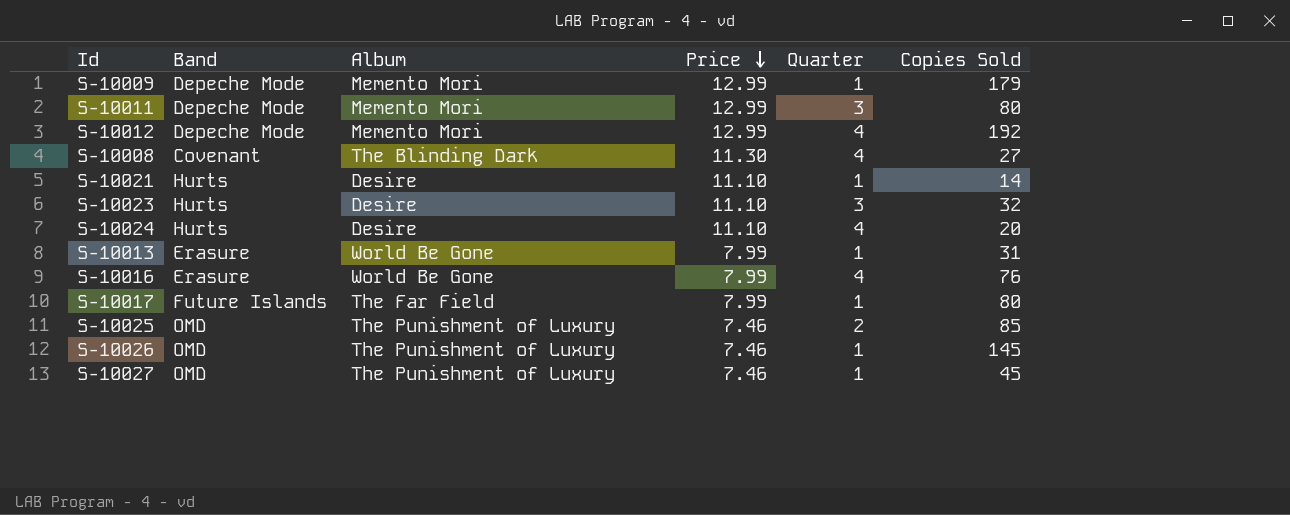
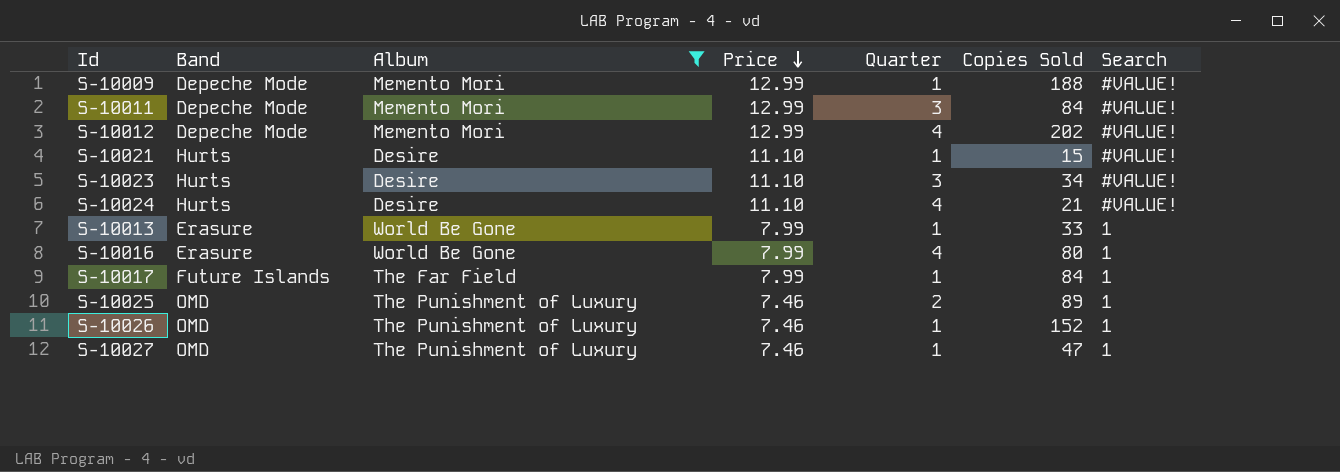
filter: none -> Album != The Blinding Dark
column Search | position: none -> 7
S-10009 | Copies Sold: 179 -> 188
S-10011 | Copies Sold: 80 -> 84
S-10012 | Copies Sold: 192 -> 202
S-10021 | Copies Sold: 14 -> 15
S-10023 | Copies Sold: 32 -> 34
S-10024 | Copies Sold: 20 -> 21
S-10013 | Copies Sold: 31 -> 33
S-10016 | Copies Sold: 76 -> 80
S-10017 | Copies Sold: 80 -> 84
S-10025 | Copies Sold: 85 -> 89
S-10026 | Copies Sold: 145 -> 152
S-10027 | Copies Sold: 45 -> 47

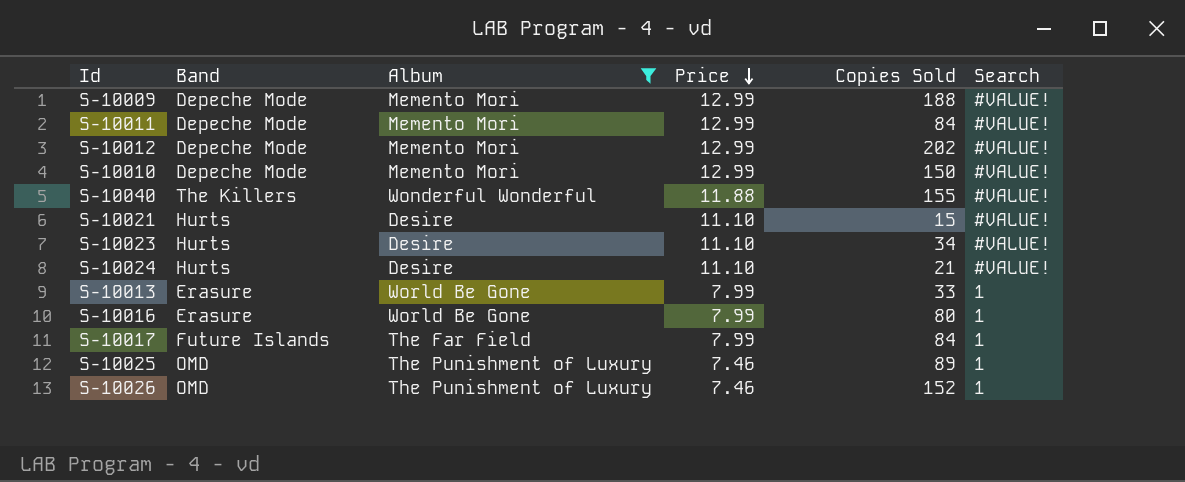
column Quarter | position: 5 -> none
row S-10027: OMD | The Punishment of Luxury | 7.46 | 1 | 47 | 1 -> none
row S-10010: none -> Depeche Mode | Memento Mori | 12.99 | 150 | #VALUE!
row S-10040: none -> The Killers | Wonderful Wonderful | 11.88 | 155 | #VALUE!

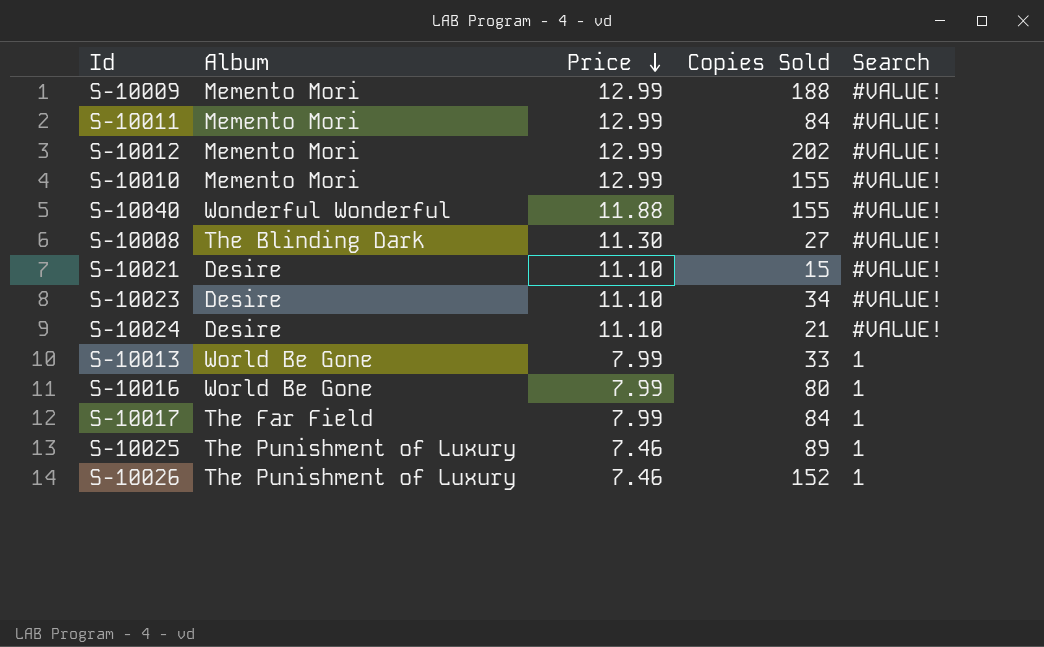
filter: Album != The Blinding Dark -> none
column Band | position: 2 -> none
S-10010 | Copies Sold: 150 -> 155

